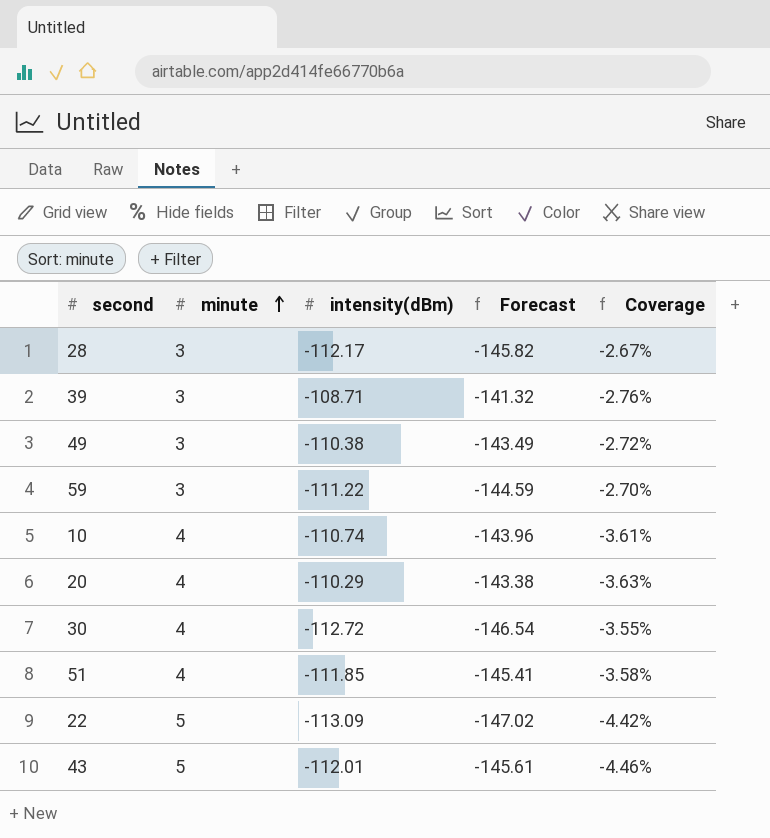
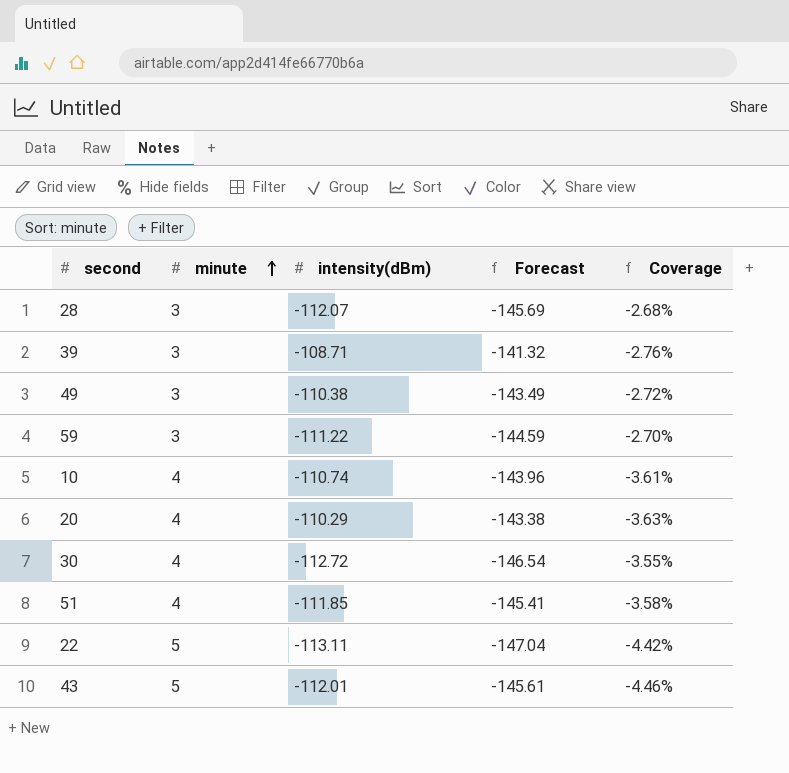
28 | intensity(dBm): -112.17 -> -112.07
28 | Forecast: -145.82 -> -145.69
28 | Coverage: -2.67% -> -2.68%
22 | intensity(dBm): -113.09 -> -113.11
22 | Forecast: -147.02 -> -147.04

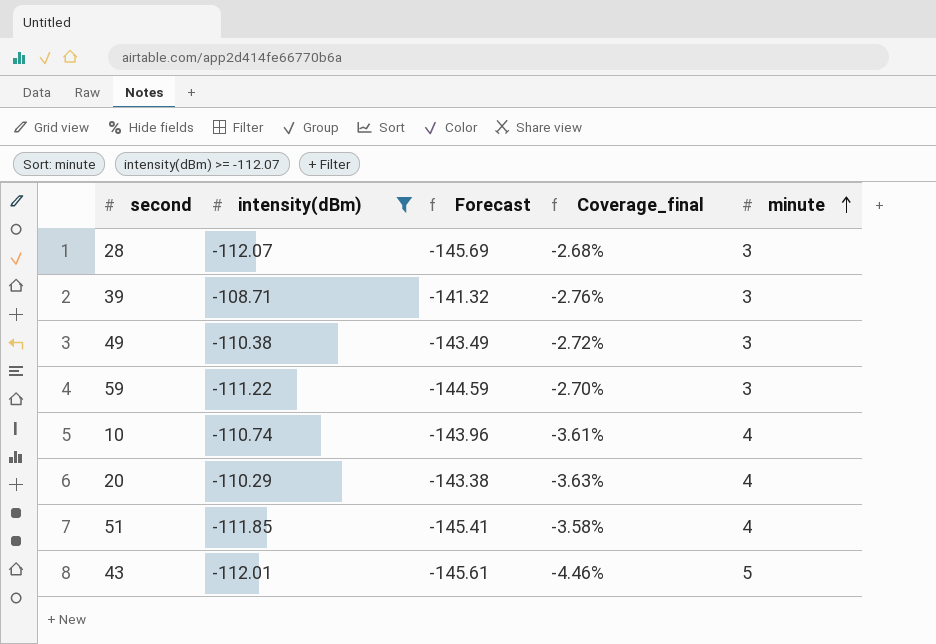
filter: none -> intensity(dBm) >= -112.07
column name: Coverage -> Coverage_final
column minute | position: 2 -> 5

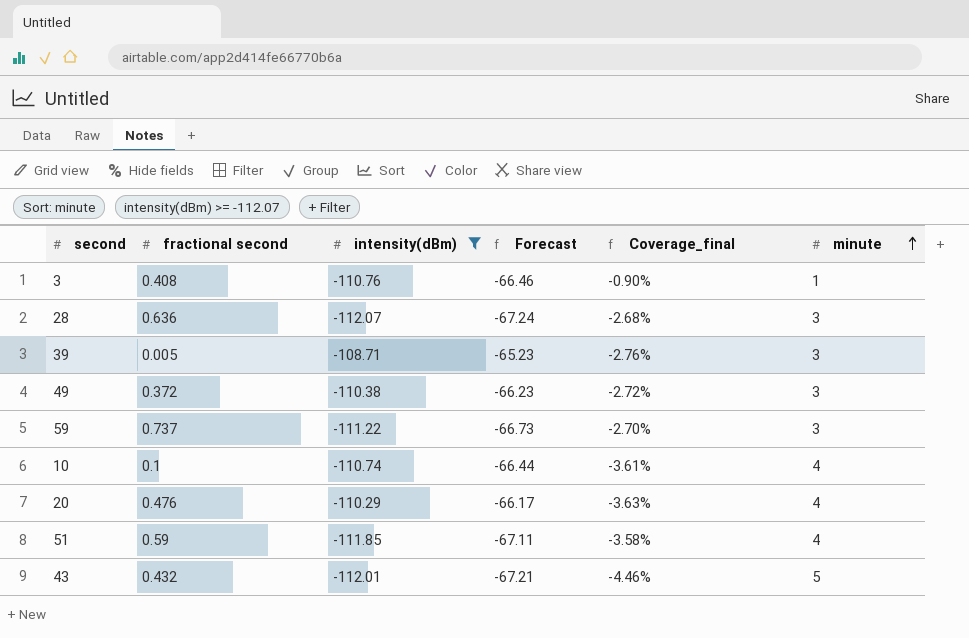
column fractional second | position: none -> 2
column Forecast | formula: [intensity(dBm)] * 1.3 -> [intensity(dBm)] * 0.6
row 3: none -> 0.408 | -110.76 | -66.46 | -0.90% | 1

